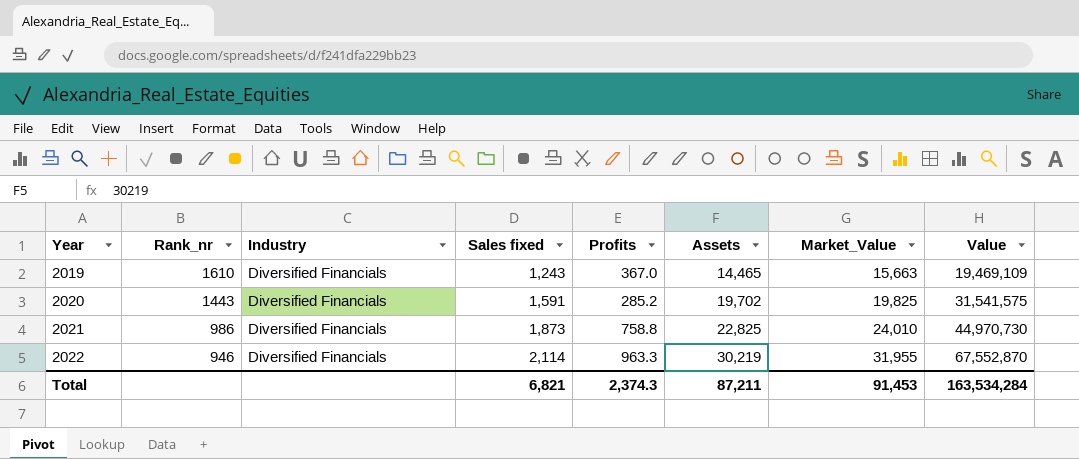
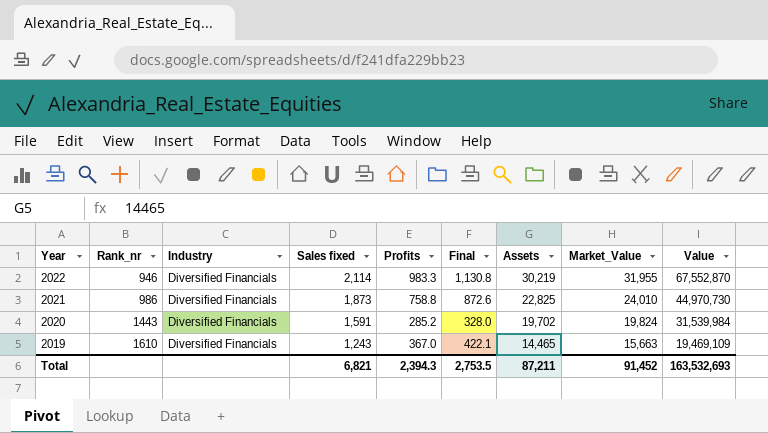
row order: Year ascending -> Year descending
column Final | formula: none -> [Profits] * 1.15
2022 | Profits: 963.3 -> 983.3
2020 | Market_Value: 19,825 -> 19,824
2020 | Value: 31,541,575 -> 31,539,984
Total | Profits: 2,374.3 -> 2,394.3
Total | Market_Value: 91,453 -> 91,452
Total | Value: 163,534,284 -> 163,532,693

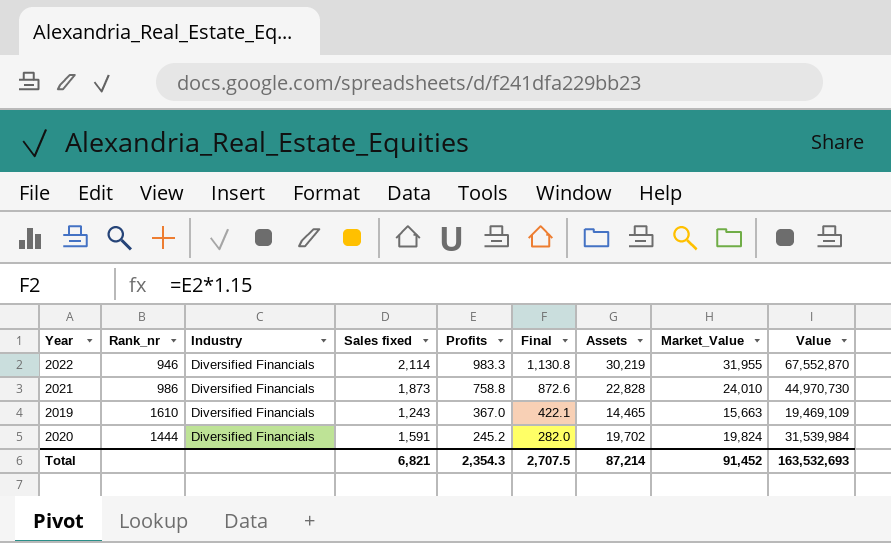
row order: Year descending -> Profits descending
2021 | Assets: 22,825 -> 22,828
2020 | Rank_nr: 1443 -> 1444
2020 | Profits: 285.2 -> 245.2
2020 | Final: 328.0 -> 282.0
Total | Profits: 2,394.3 -> 2,354.3
Total | Final: 2,753.5 -> 2,707.5
Total | Assets: 87,211 -> 87,214

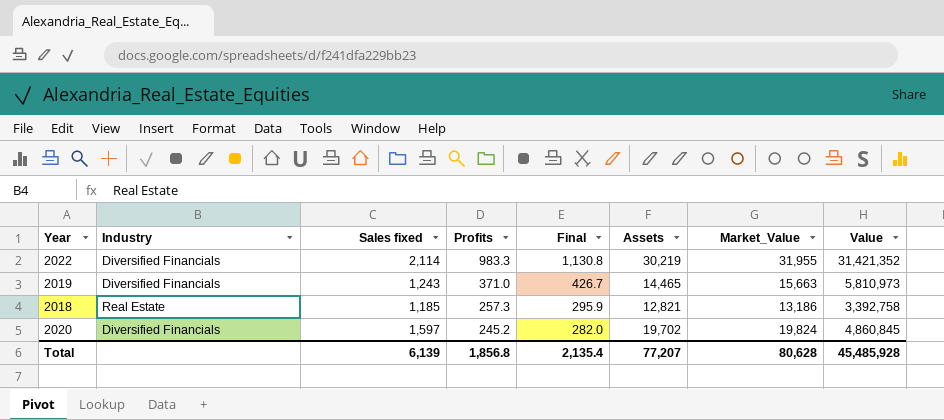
column Rank_nr | position: 2 -> none
column Value | formula: [Sales fixed] * [Market_Value] -> [Profits] * [Market_Value]
row 2021: 986 | Diversified Financials | 1,873 | 758.8 | 872.6 | 22,828 | 24,010 | 44,970,730 -> none
2019 | Profits: 367.0 -> 371.0
2019 | Final: 422.1 -> 426.7
row 2018: none -> Real Estate | 1,185 | 257.3 | 295.9 | 12,821 | 13,186 | 3,392,758
2020 | Sales fixed: 1,591 -> 1,597
Total | Sales fixed: 6,821 -> 6,139
Total | Profits: 2,354.3 -> 1,856.8
Total | Final: 2,707.5 -> 2,135.4
Total | Assets: 87,214 -> 77,207
Total | Market_Value: 91,452 -> 80,628
Total | Value: 163,532,693 -> 45,485,928

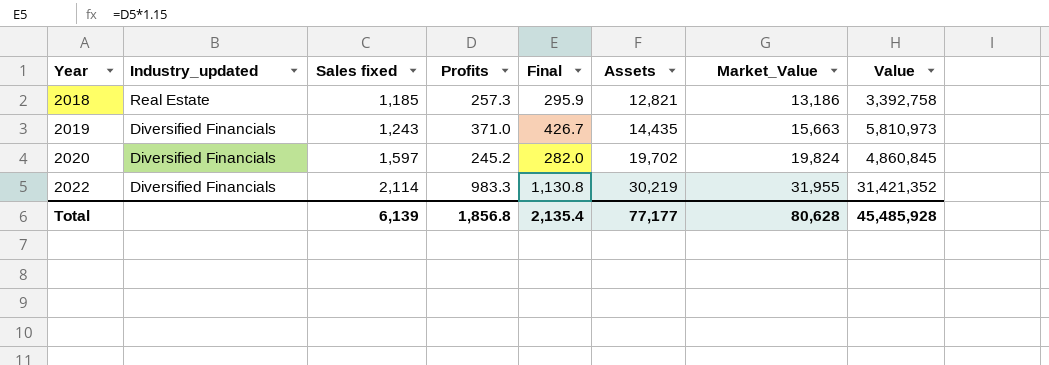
row order: Profits descending -> Year ascending
column name: Industry -> Industry_updated
2019 | Assets: 14,465 -> 14,435
Total | Assets: 77,207 -> 77,177

